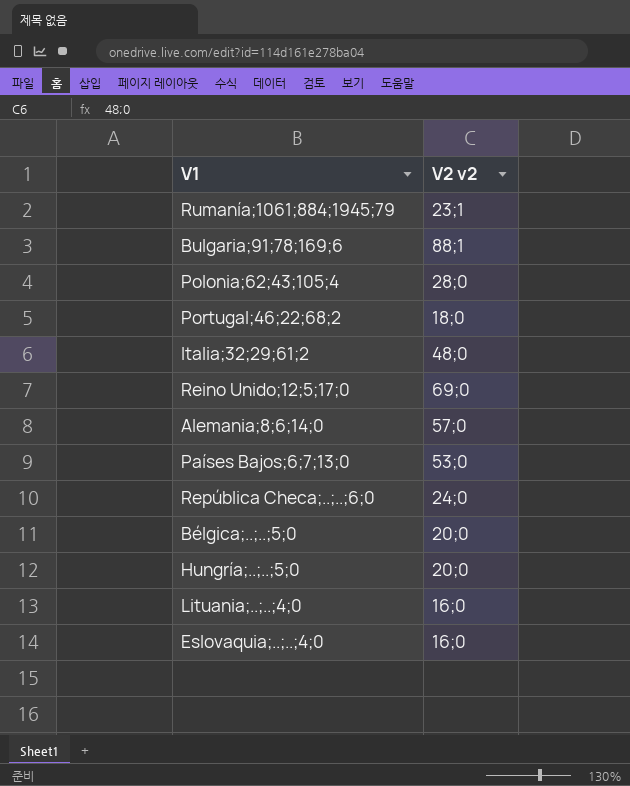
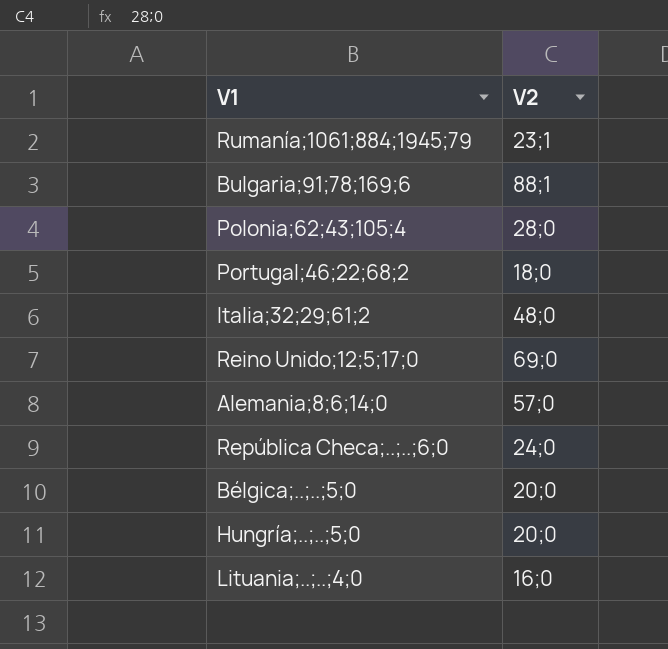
column name: V2 v2 -> V2
row Países Bajos;6;7;13;0: 53;0 -> none
row Eslovaquia;..;..;4;0: 16;0 -> none

